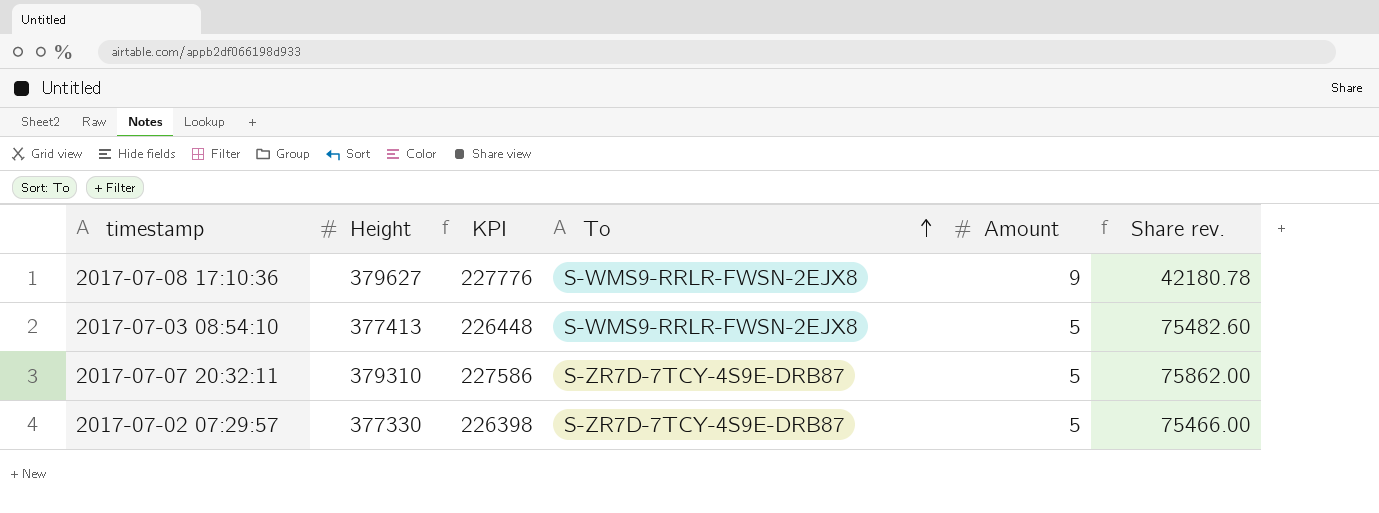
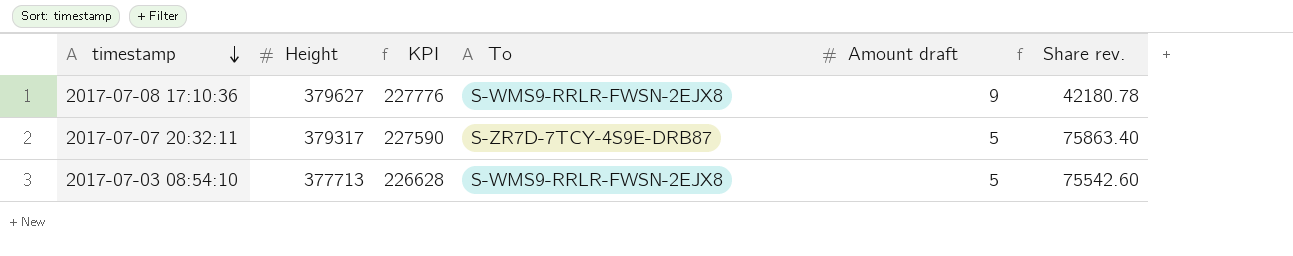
row order: To ascending -> timestamp descending
column name: Amount -> Amount draft
row 2017-07-02 07:29:57: 377330 | 226398 | S-ZR7D-7TCY-4S9E-DRB87 | 5 | 75466.00 -> none
2017-07-07 20:32:11 | Height: 379310 -> 379317
2017-07-07 20:32:11 | KPI: 227586 -> 227590
2017-07-07 20:32:11 | Share rev.: 75862.00 -> 75863.40
2017-07-03 08:54:10 | Height: 377413 -> 377713
2017-07-03 08:54:10 | KPI: 226448 -> 226628
2017-07-03 08:54:10 | Share rev.: 75482.60 -> 75542.60

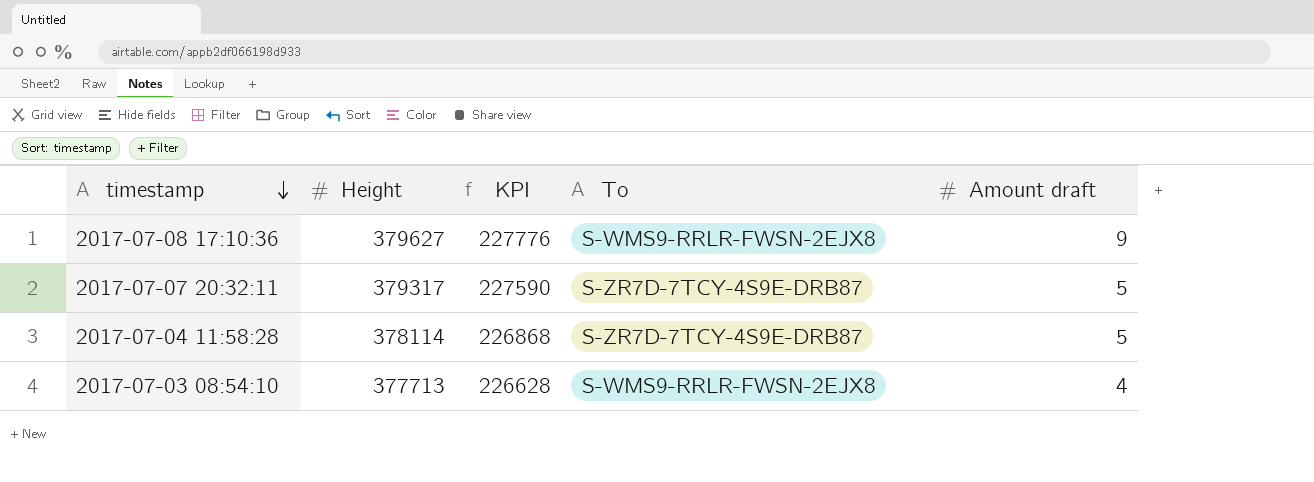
column Share rev. | formula: [Height] / [Amount draft] -> none
row 2017-07-04 11:58:28: none -> 378114 | 226868 | S-ZR7D-7TCY-4S9E-DRB87 | 5
2017-07-03 08:54:10 | Amount draft: 5 -> 4

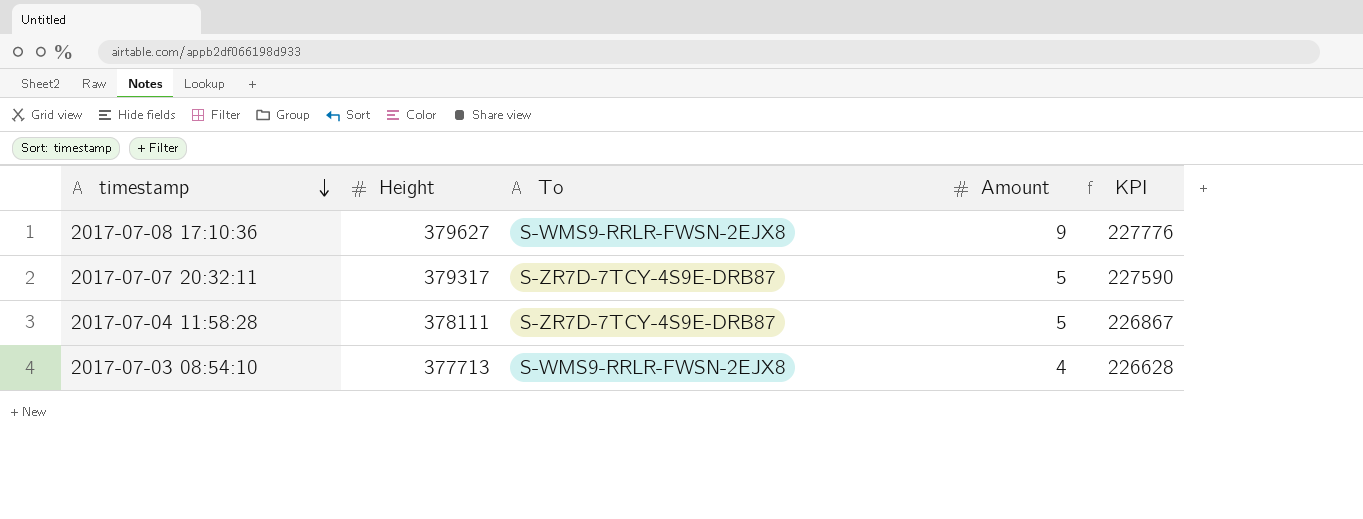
column name: Amount draft -> Amount
column KPI | position: 3 -> 5
2017-07-04 11:58:28 | Height: 378114 -> 378111
2017-07-04 11:58:28 | KPI: 226868 -> 226867

